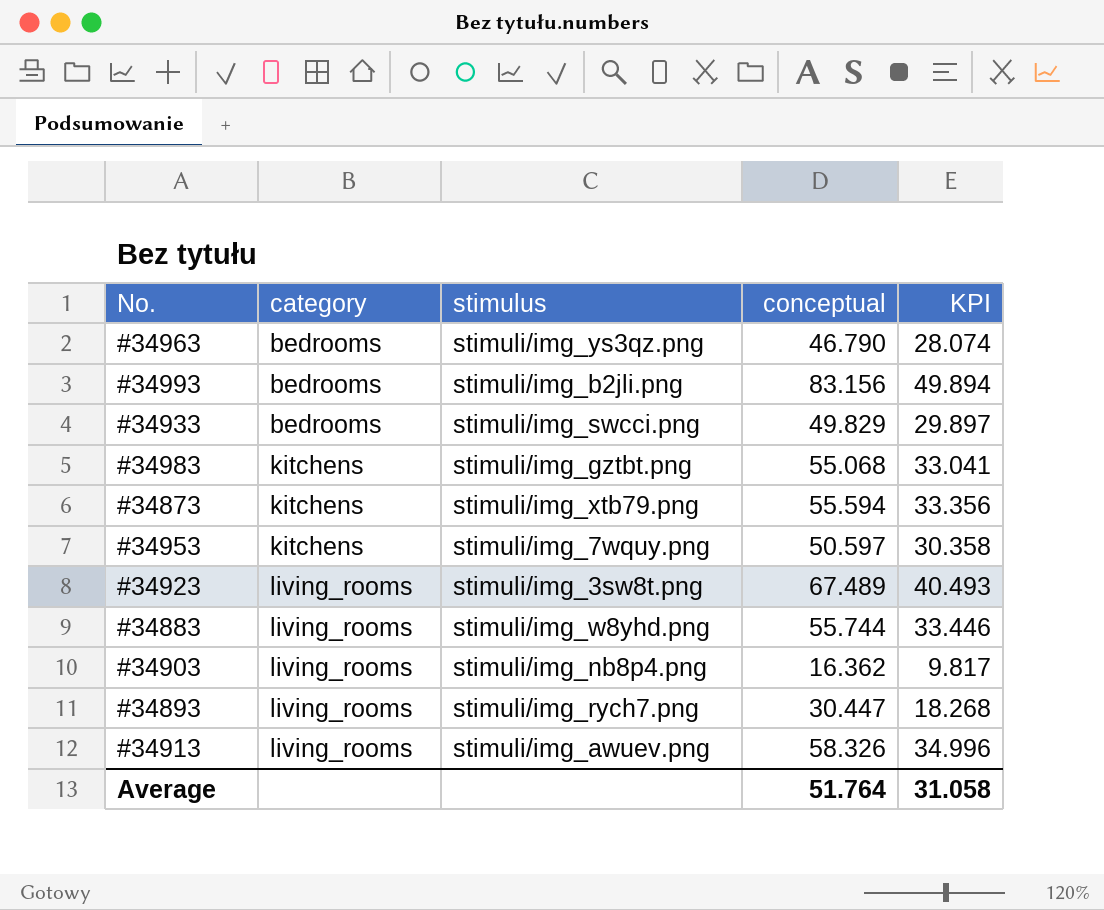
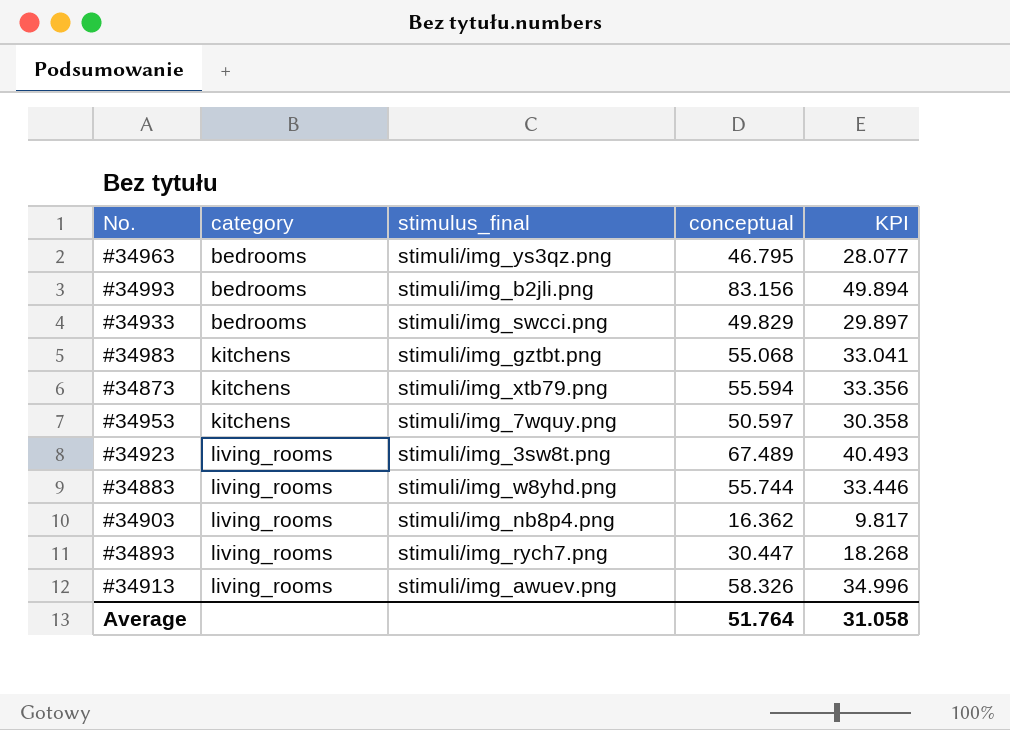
column name: stimulus -> stimulus_final
#34963 | conceptual: 46.790 -> 46.795
#34963 | KPI: 28.074 -> 28.077

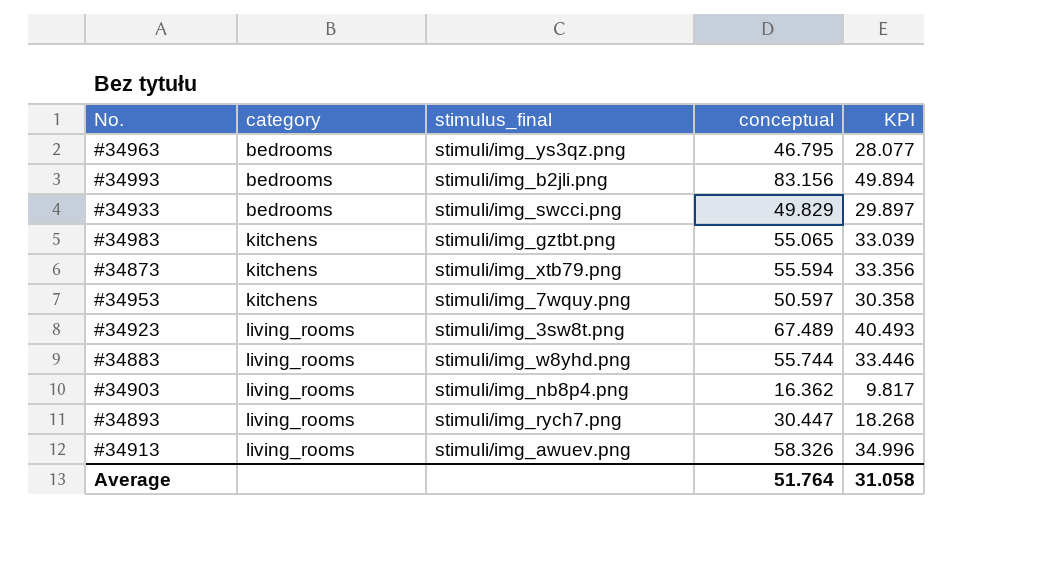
#34983 | conceptual: 55.068 -> 55.065
#34983 | KPI: 33.041 -> 33.039

